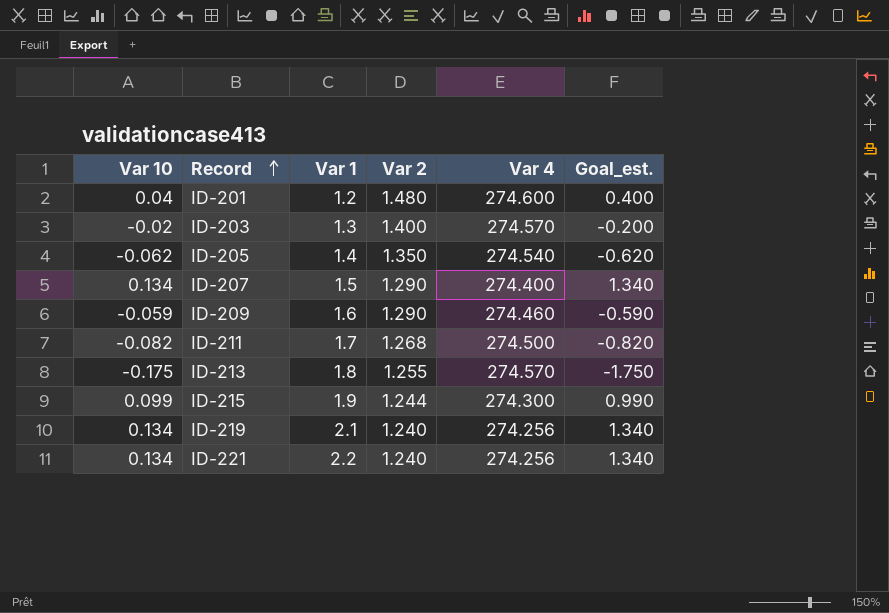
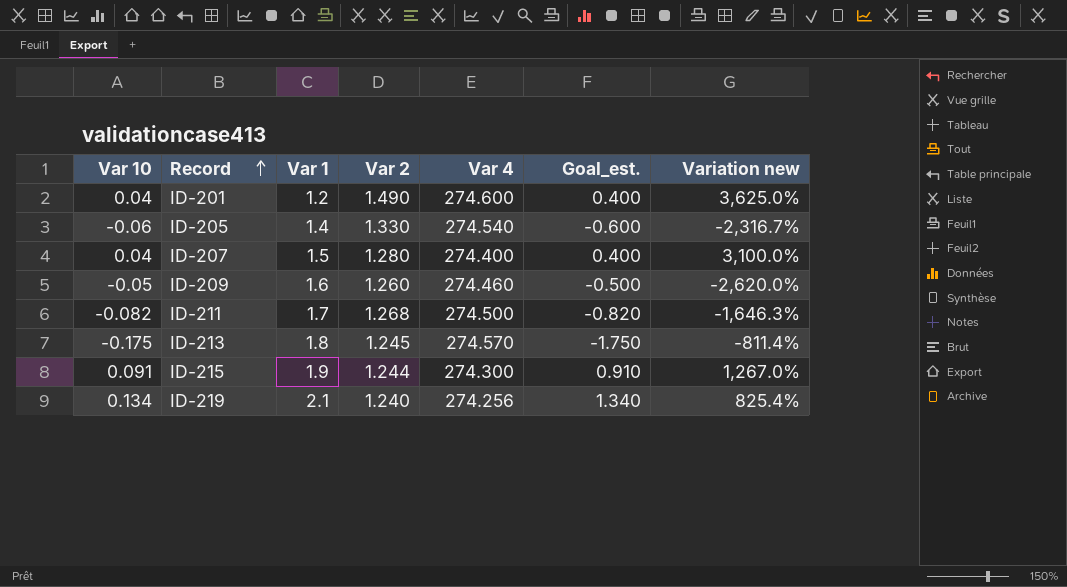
column Variation new | formula: none -> ([Var 2] - [Var 10]) / [Var 10]
row ID-203: -0.02 | 1.3 | 1.400 | 274.570 | -0.200 -> none
row ID-221: 0.134 | 2.2 | 1.240 | 274.256 | 1.340 -> none
ID-201 | Var 2: 1.480 -> 1.490
ID-205 | Var 10: -0.062 -> -0.06
ID-205 | Var 2: 1.350 -> 1.330
ID-205 | Goal_est.: -0.620 -> -0.600
ID-207 | Var 10: 0.134 -> 0.04
ID-207 | Var 2: 1.290 -> 1.280
ID-207 | Goal_est.: 1.340 -> 0.400
ID-209 | Var 10: -0.059 -> -0.05
ID-209 | Var 2: 1.290 -> 1.260
ID-209 | Goal_est.: -0.590 -> -0.500
ID-213 | Var 2: 1.255 -> 1.245
ID-215 | Var 10: 0.099 -> 0.091
ID-215 | Goal_est.: 0.990 -> 0.910

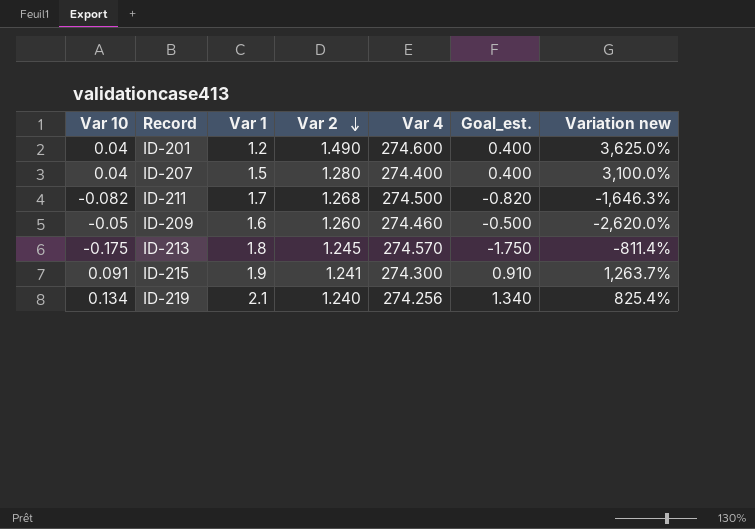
row order: Record ascending -> Var 2 descending
row ID-205: -0.06 | 1.4 | 1.330 | 274.540 | -0.600 | -2,316.7% -> none
ID-215 | Var 2: 1.244 -> 1.241
ID-215 | Variation new: 1,267.0% -> 1,263.7%

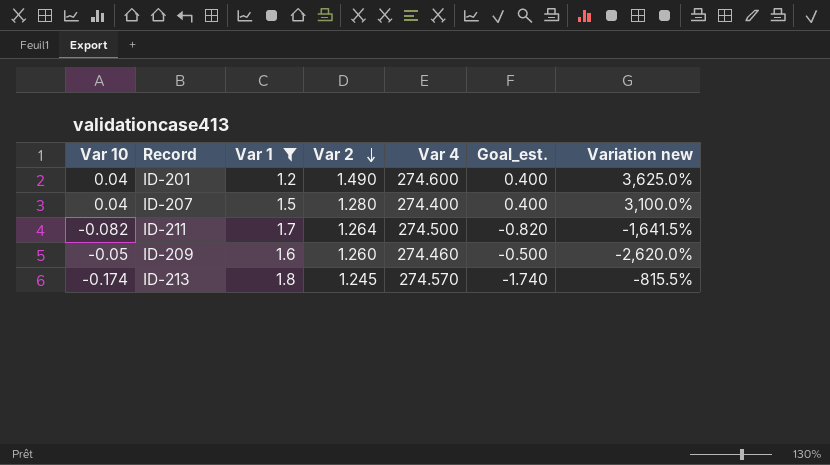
filter: none -> Var 1 <= 1.8
ID-211 | Var 2: 1.268 -> 1.264
ID-211 | Variation new: -1,646.3% -> -1,641.5%
ID-213 | Var 10: -0.175 -> -0.174
ID-213 | Goal_est.: -1.750 -> -1.740
ID-213 | Variation new: -811.4% -> -815.5%

